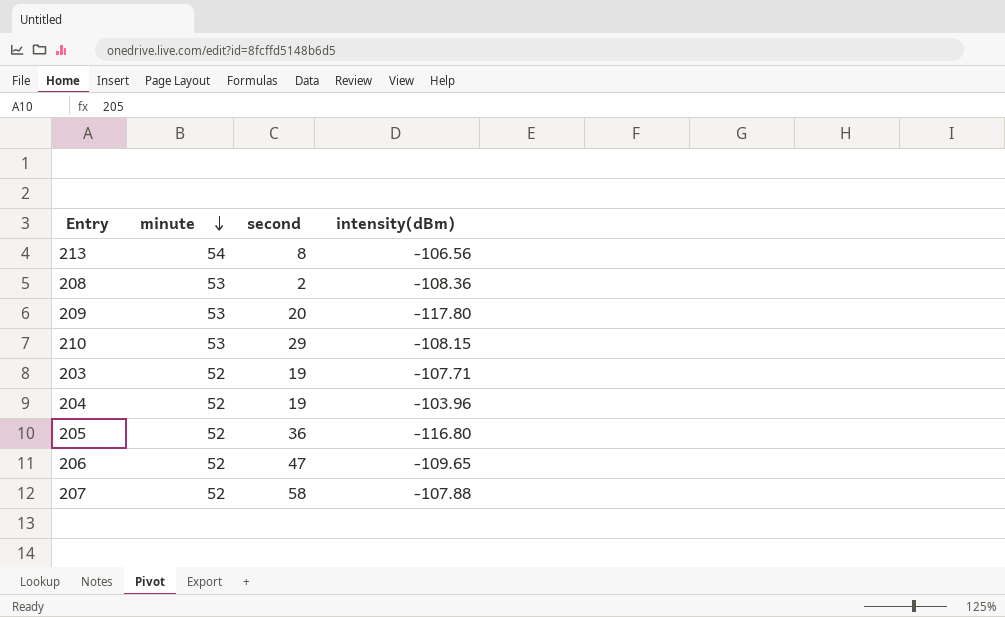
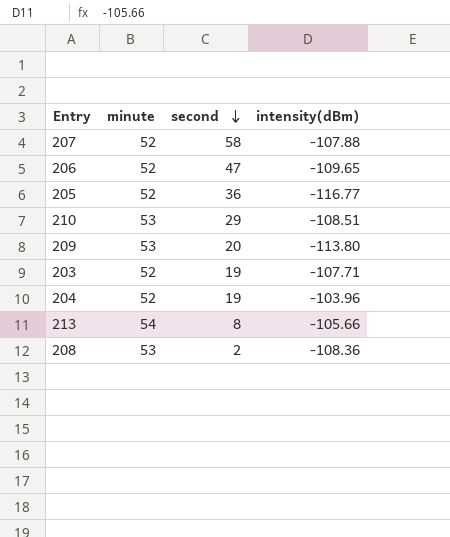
row order: minute descending -> second descending
205 | intensity(dBm): -116.80 -> -116.77
210 | intensity(dBm): -108.15 -> -108.51
209 | intensity(dBm): -117.80 -> -113.80
213 | intensity(dBm): -106.56 -> -105.66

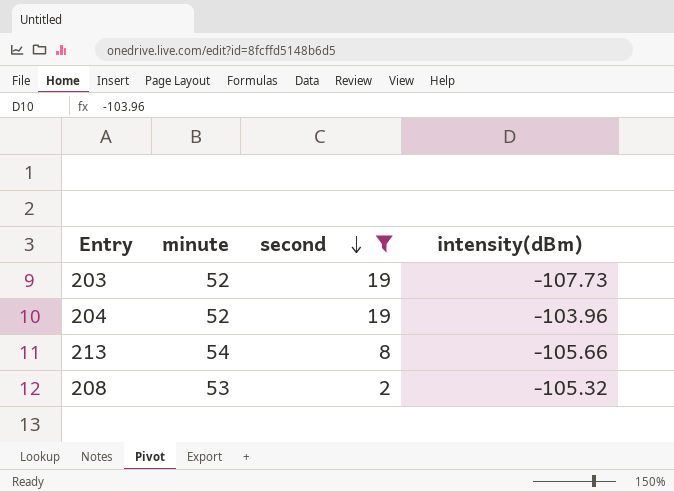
filter: none -> second <= 19
203 | intensity(dBm): -107.71 -> -107.73
208 | intensity(dBm): -108.36 -> -105.32

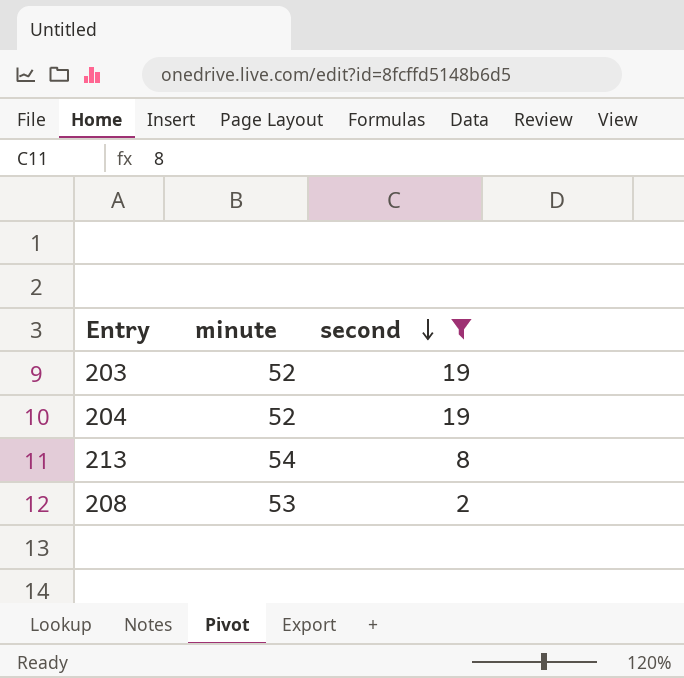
column intensity(dBm) | position: 4 -> none

